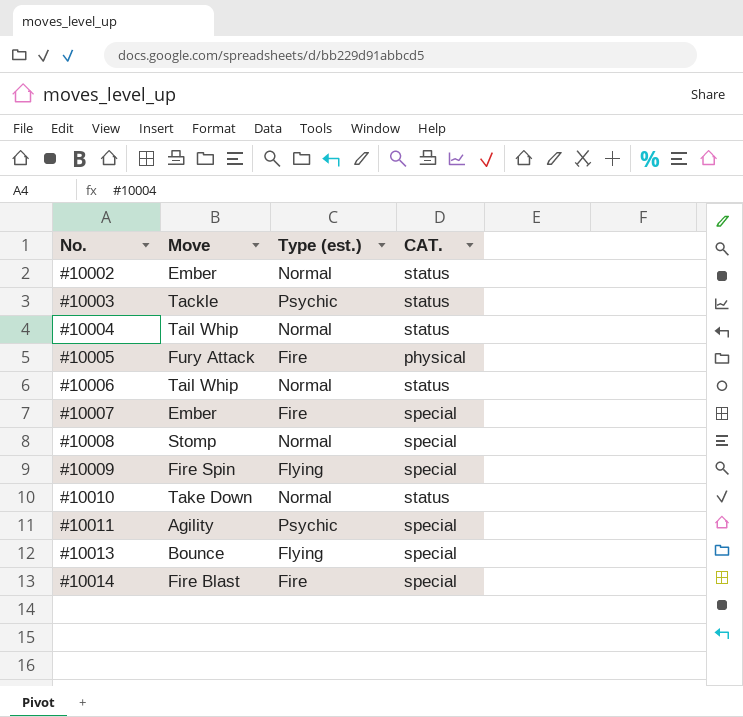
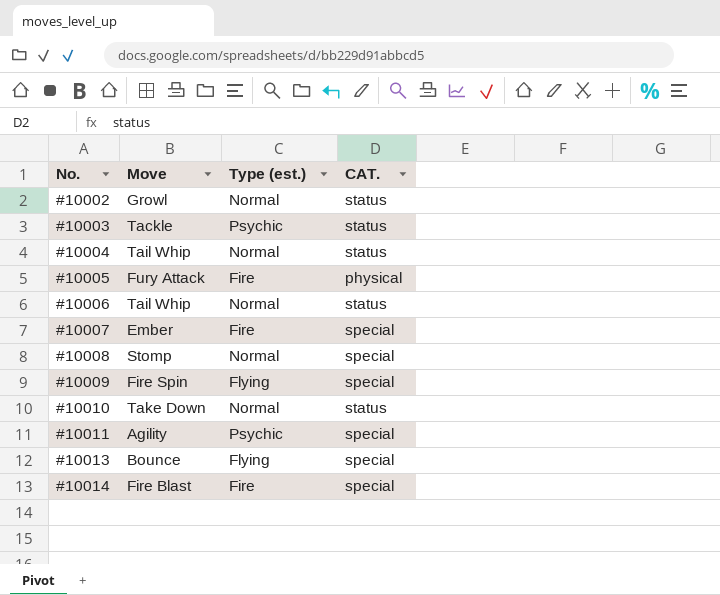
#10002 | Move: Ember -> Growl

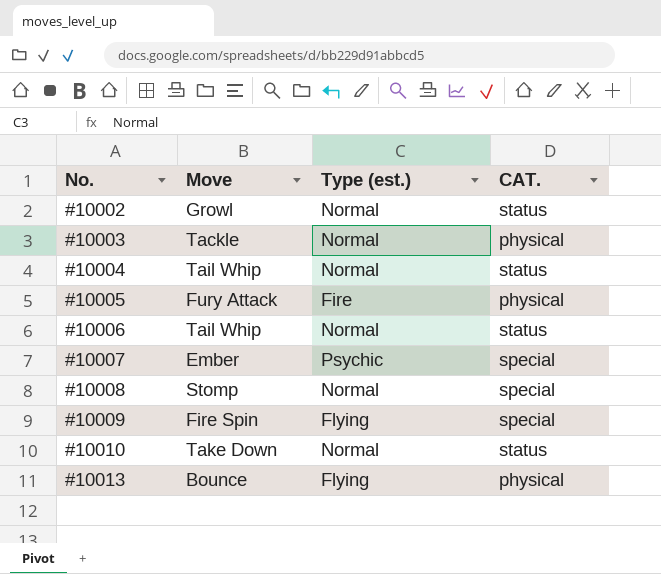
row #10011: Agility | Psychic | special -> none
row #10014: Fire Blast | Fire | special -> none
#10003 | Type (est.): Psychic -> Normal
#10003 | CAT.: status -> physical
#10007 | Type (est.): Fire -> Psychic
#10013 | CAT.: special -> physical

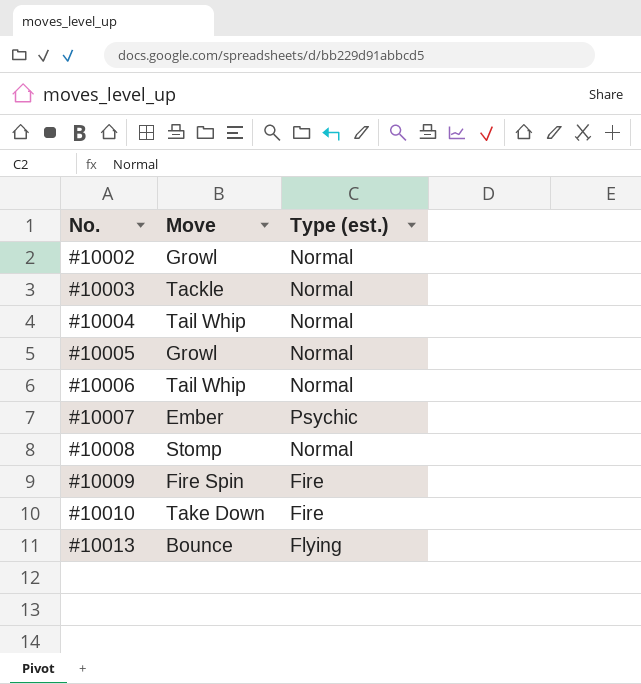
column CAT. | position: 4 -> none
#10005 | Move: Fury Attack -> Growl
#10005 | Type (est.): Fire -> Normal
#10009 | Type (est.): Flying -> Fire
#10010 | Type (est.): Normal -> Fire

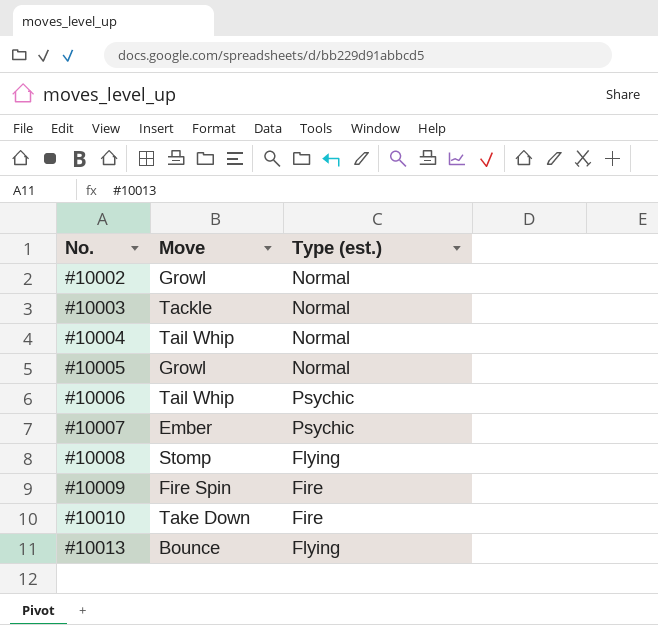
#10006 | Type (est.): Normal -> Psychic
#10008 | Type (est.): Normal -> Flying

